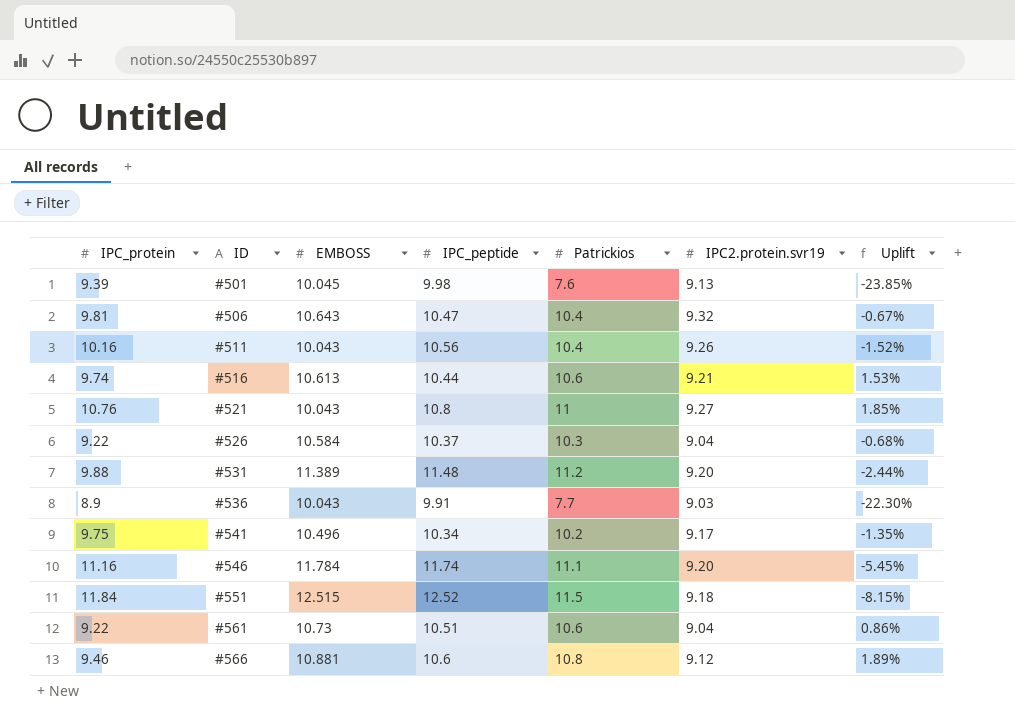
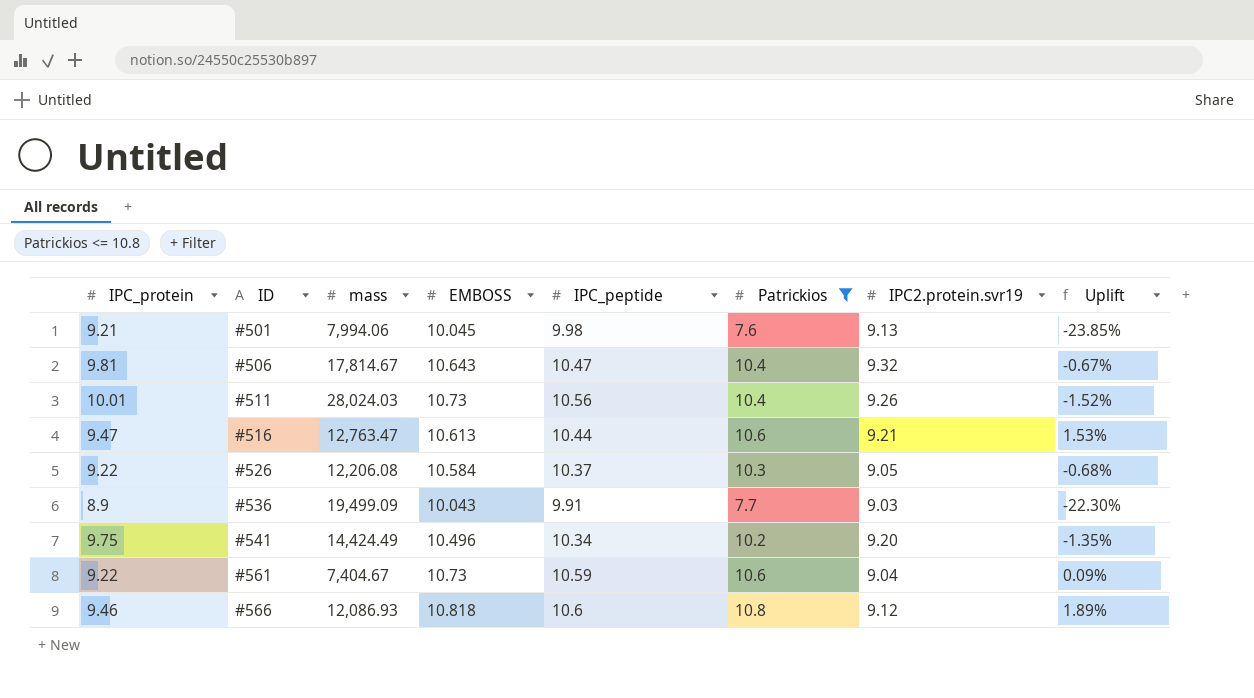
filter: none -> Patrickios <= 10.8
column mass | position: none -> 3
#501 | IPC_protein: 9.39 -> 9.21
#511 | IPC_protein: 10.16 -> 10.01
#511 | EMBOSS: 10.043 -> 10.73
#516 | IPC_protein: 9.74 -> 9.47
#526 | IPC2.protein.svr19: 9.04 -> 9.05
#541 | IPC2.protein.svr19: 9.17 -> 9.20
#561 | IPC_peptide: 10.51 -> 10.59
#561 | Uplift: 0.86% -> 0.09%
#566 | EMBOSS: 10.881 -> 10.818

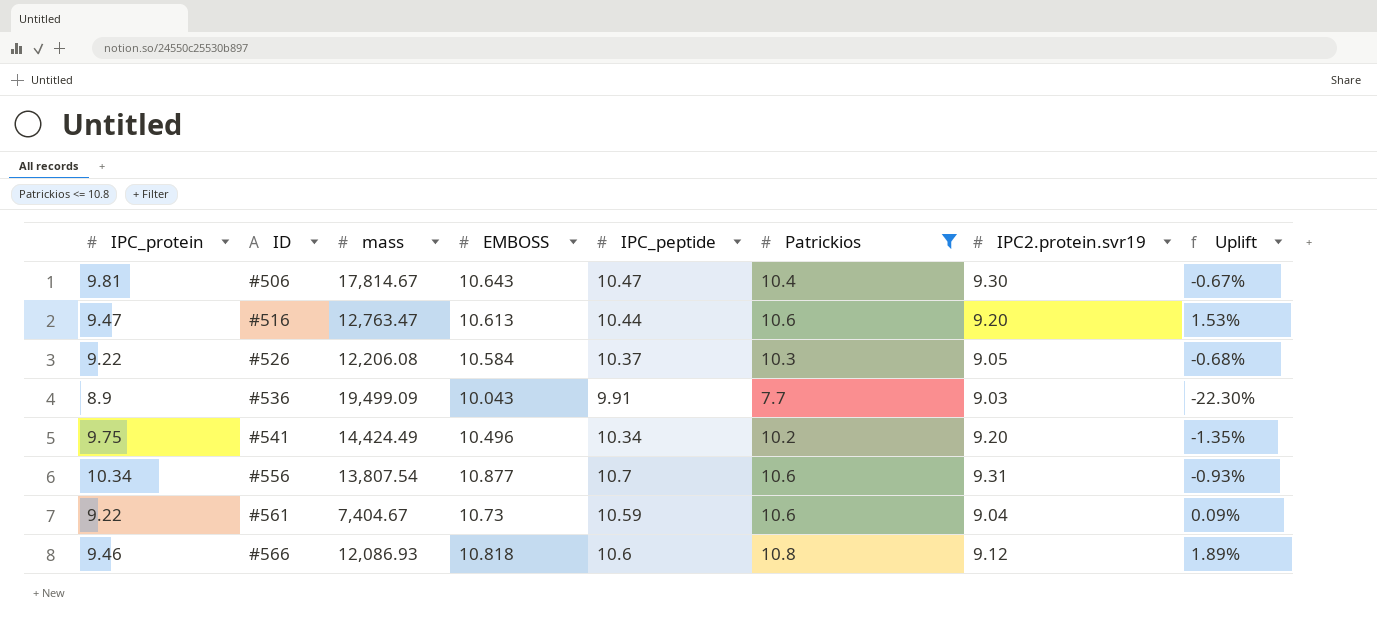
row #501: 9.21 | 7,994.06 | 10.045 | 9.98 | 7.6 | 9.13 | -23.85% -> none
row #511: 10.01 | 28,024.03 | 10.73 | 10.56 | 10.4 | 9.26 | -1.52% -> none
#506 | IPC2.protein.svr19: 9.32 -> 9.30
#516 | IPC2.protein.svr19: 9.21 -> 9.20
row #556: none -> 10.34 | 13,807.54 | 10.877 | 10.7 | 10.6 | 9.31 | -0.93%

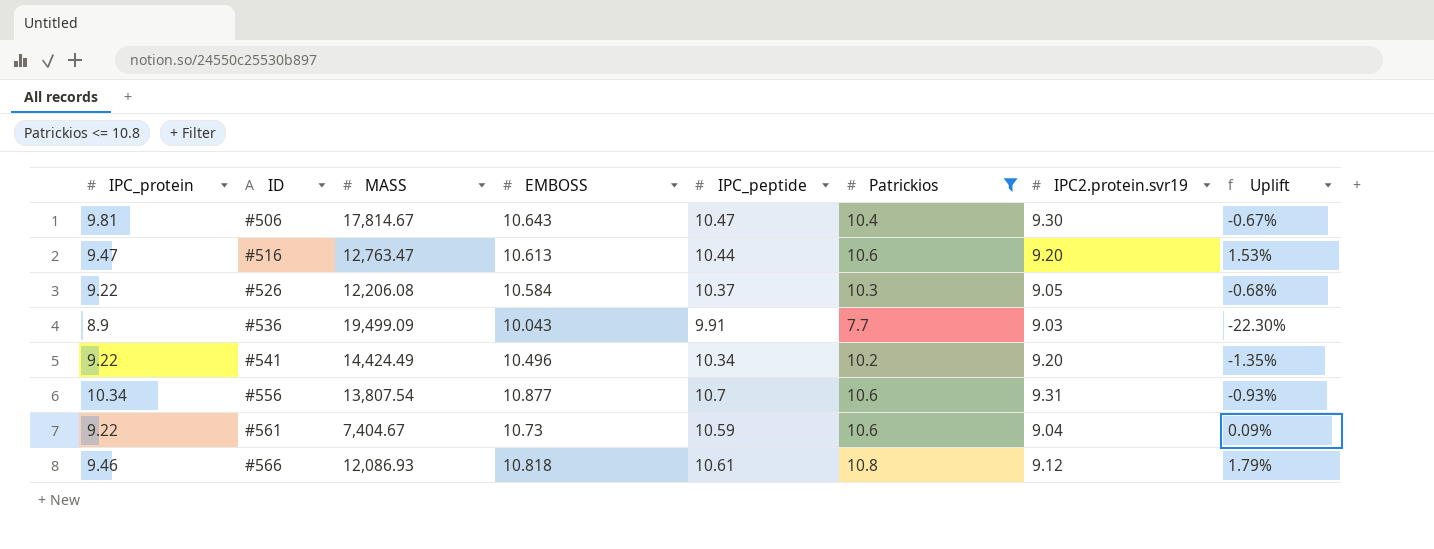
column name: mass -> MASS
#541 | IPC_protein: 9.75 -> 9.22
#566 | IPC_peptide: 10.6 -> 10.61
#566 | Uplift: 1.89% -> 1.79%

